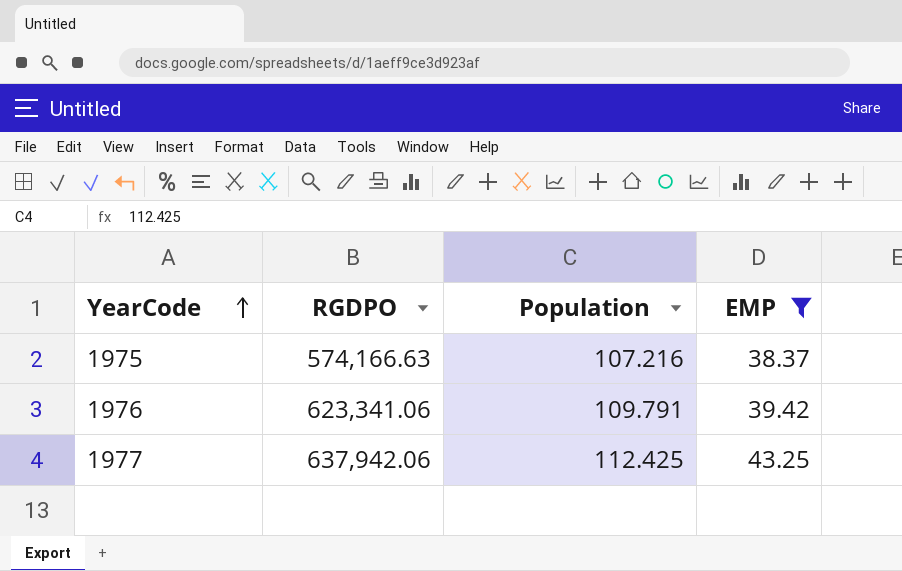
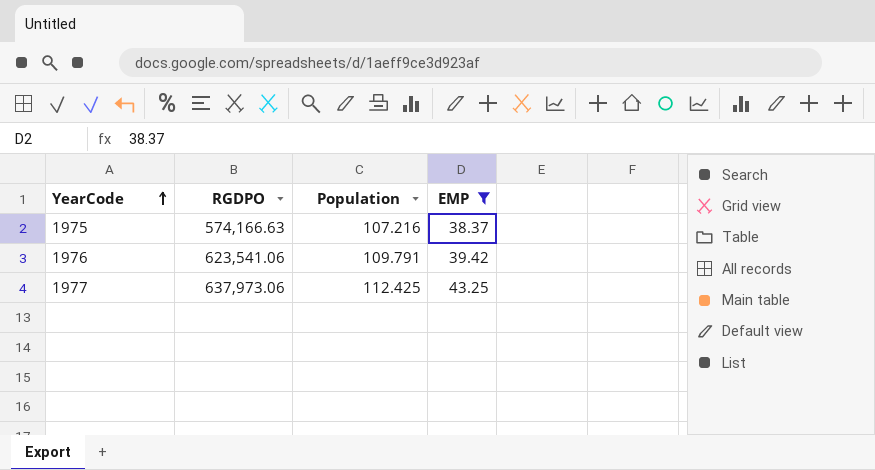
1976 | RGDPO: 623,341.06 -> 623,541.06
1977 | RGDPO: 637,942.06 -> 637,973.06

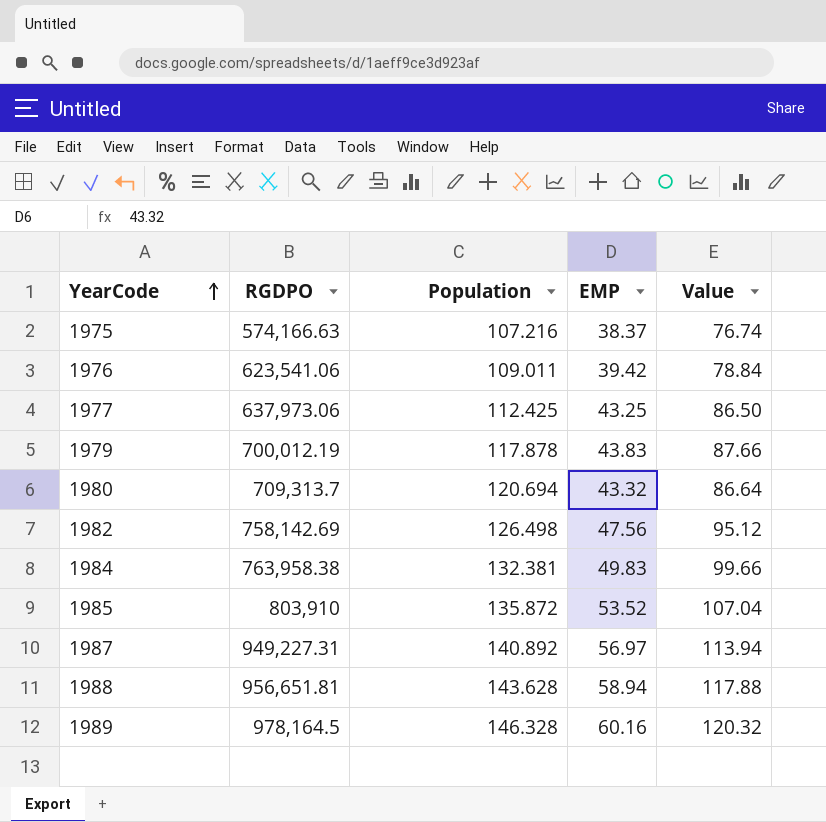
filter: EMP <= 43.25 -> none
column Value | formula: none -> [EMP] * 2
1976 | Population: 109.791 -> 109.011

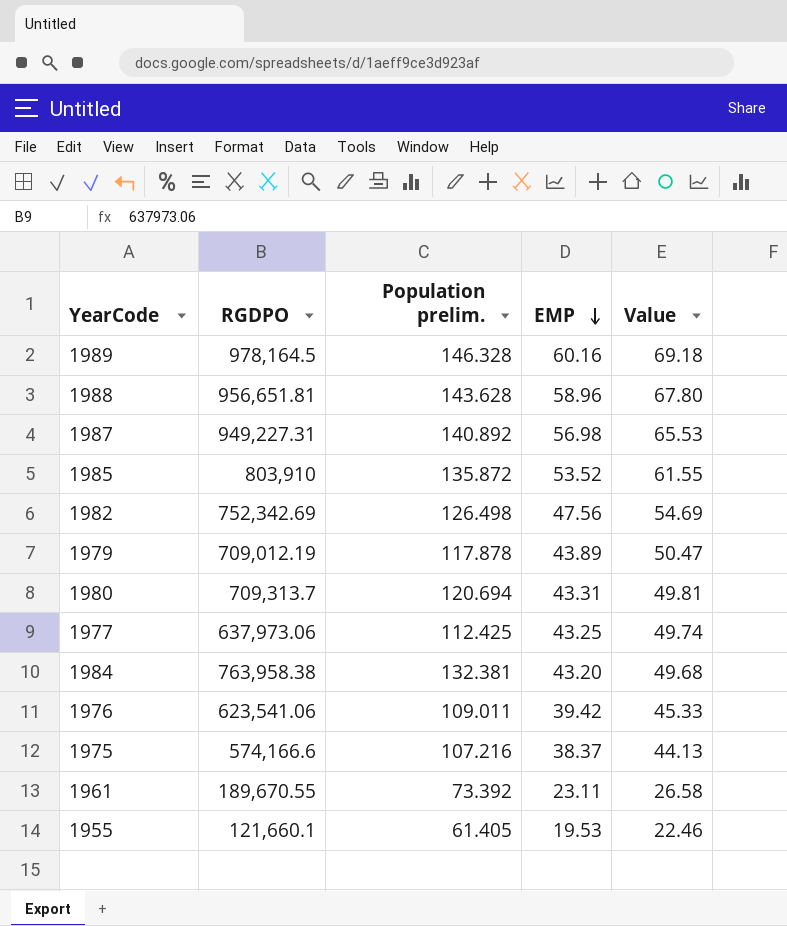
row order: YearCode ascending -> EMP descending
column name: Population -> Population prelim.
column Value | formula: [EMP] * 2 -> [EMP] * 1.15
1988 | EMP: 58.94 -> 58.96
1987 | EMP: 56.97 -> 56.98
1982 | RGDPO: 758,142.69 -> 752,342.69
1979 | RGDPO: 700,012.19 -> 709,012.19
1979 | EMP: 43.83 -> 43.89
1980 | EMP: 43.32 -> 43.31
1984 | EMP: 49.83 -> 43.20
1975 | RGDPO: 574,166.63 -> 574,166.6
row 1961: none -> 189,670.55 | 73.392 | 23.11 | 26.58
row 1955: none -> 121,660.1 | 61.405 | 19.53 | 22.46

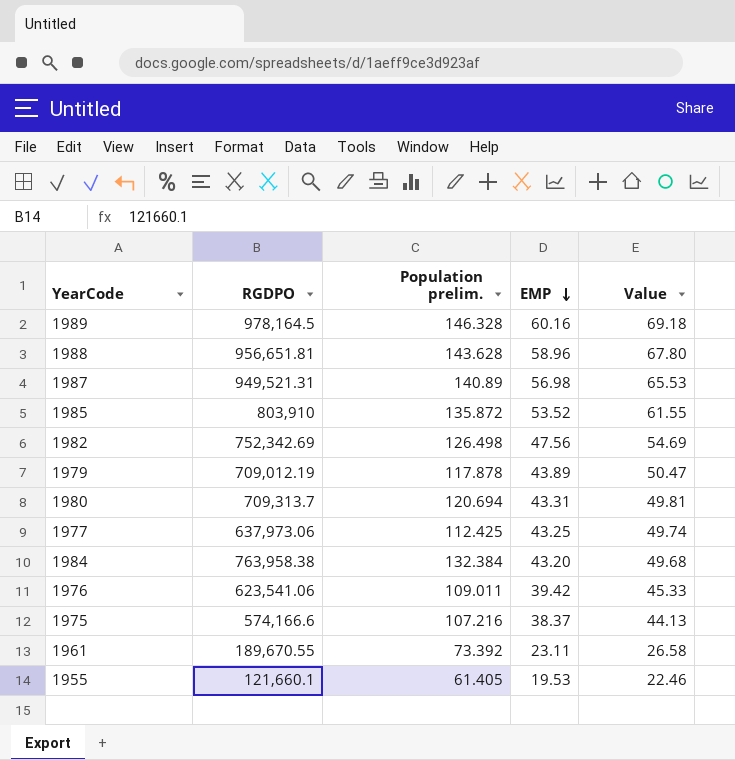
1987 | RGDPO: 949,227.31 -> 949,521.31
1987 | Population prelim.: 140.892 -> 140.89
1984 | Population prelim.: 132.381 -> 132.384

